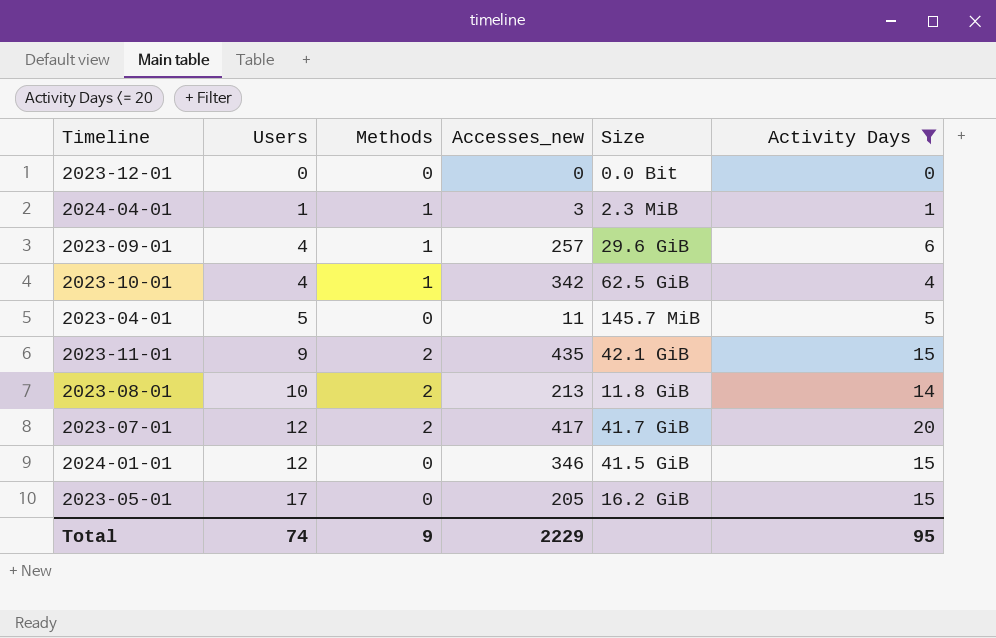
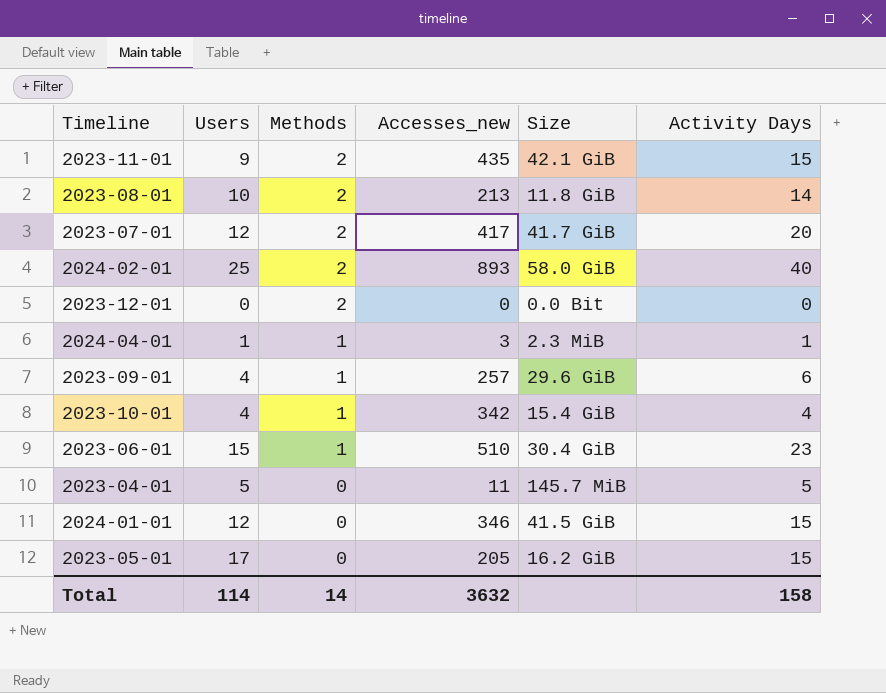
filter: Activity Days <= 20 -> none
row order: Users ascending -> Methods descending
2023-12-01 | Methods: 0 -> 2
2023-10-01 | Size: 62.5 GiB -> 15.4 GiB
Total | Users: 74 -> 114
Total | Methods: 9 -> 14
Total | Accesses_new: 2229 -> 3632
Total | Activity Days: 95 -> 158

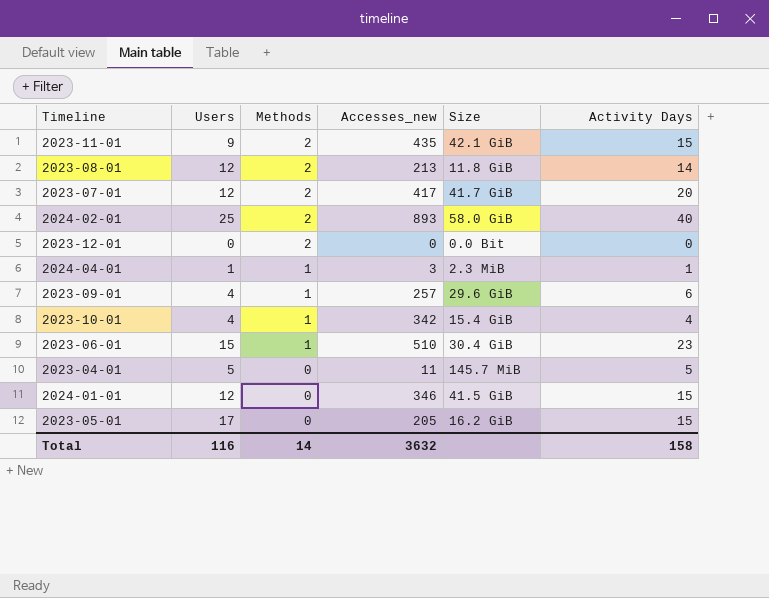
2023-08-01 | Users: 10 -> 12
Total | Users: 114 -> 116

